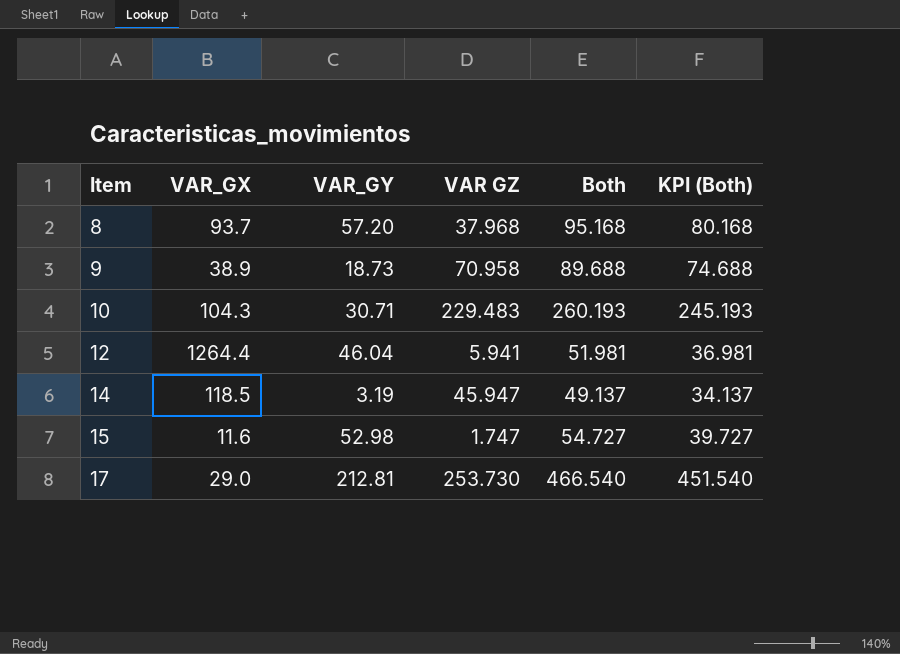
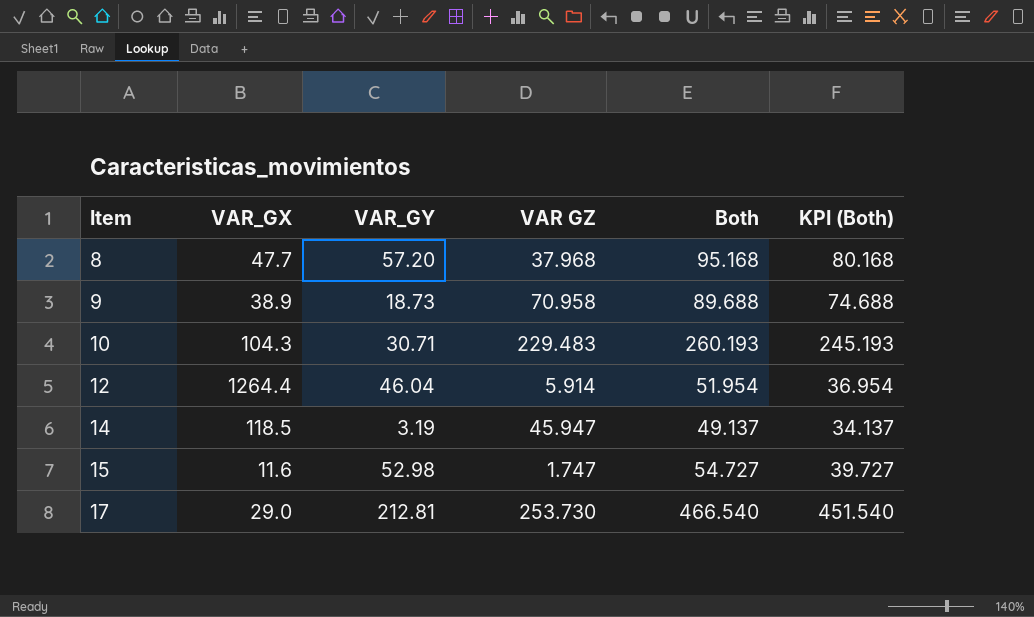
8 | VAR_GX: 93.7 -> 47.7
12 | VAR GZ: 5.941 -> 5.914
12 | Both: 51.981 -> 51.954
12 | KPI (Both): 36.981 -> 36.954

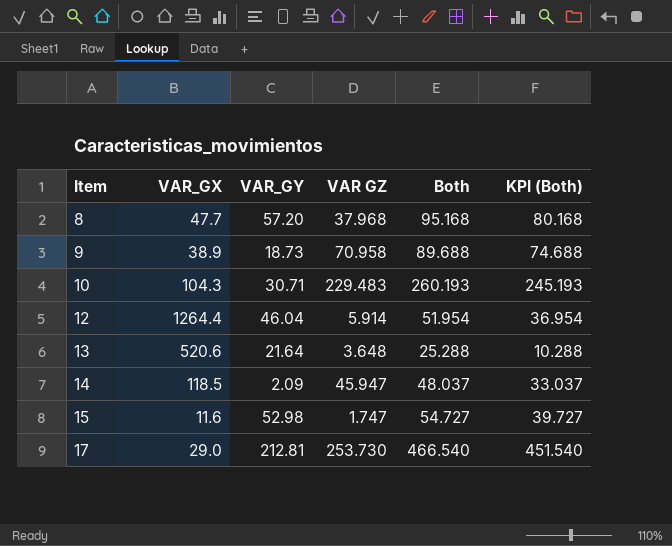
row 13: none -> 520.6 | 21.64 | 3.648 | 25.288 | 10.288
14 | VAR_GY: 3.19 -> 2.09
14 | Both: 49.137 -> 48.037
14 | KPI (Both): 34.137 -> 33.037

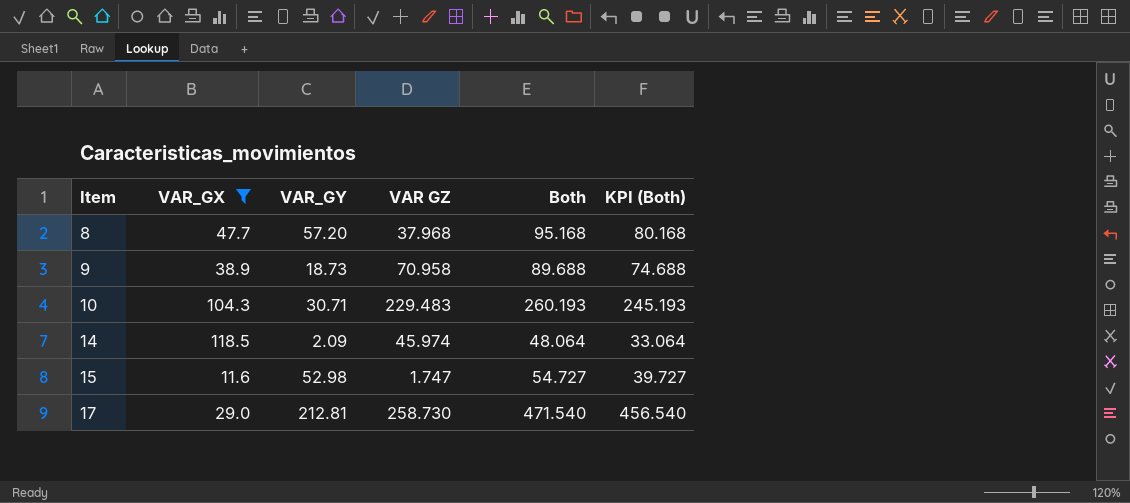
filter: none -> VAR_GX <= 118.5
14 | VAR GZ: 45.947 -> 45.974
14 | Both: 48.037 -> 48.064
14 | KPI (Both): 33.037 -> 33.064
17 | VAR GZ: 253.730 -> 258.730
17 | Both: 466.540 -> 471.540
17 | KPI (Both): 451.540 -> 456.540

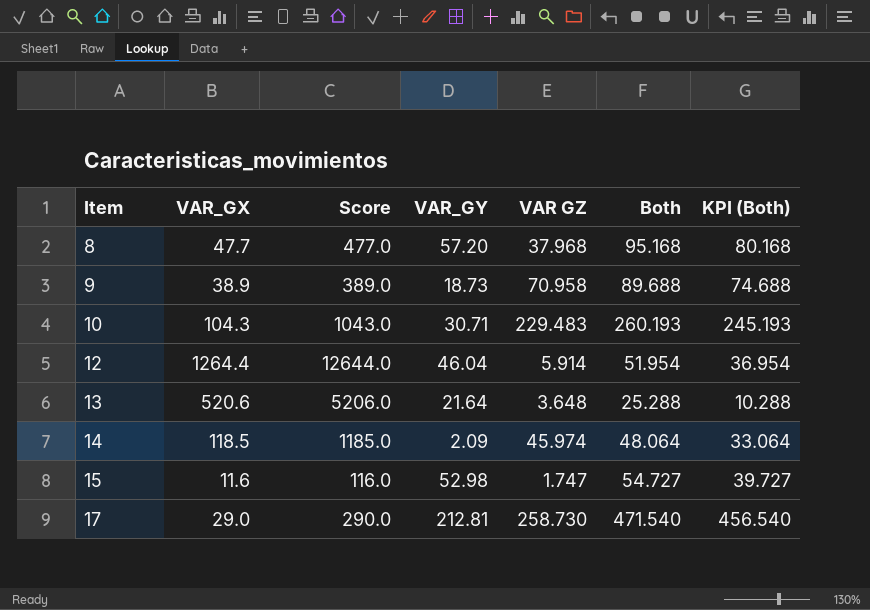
filter: VAR_GX <= 118.5 -> none
column Score | formula: none -> [VAR_GX] * 10

